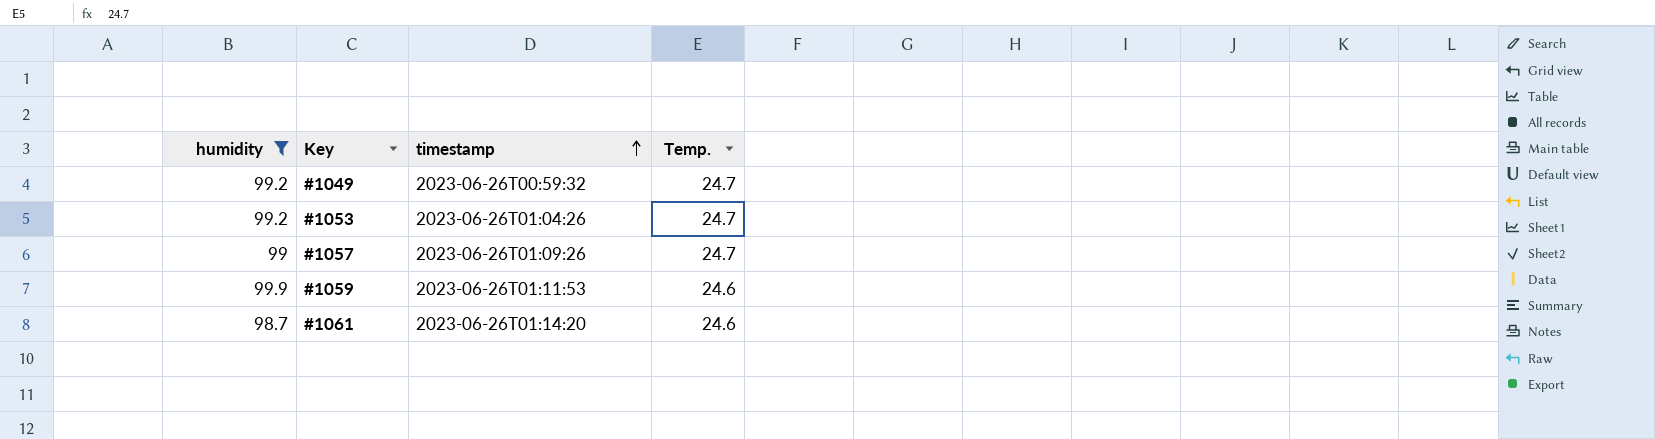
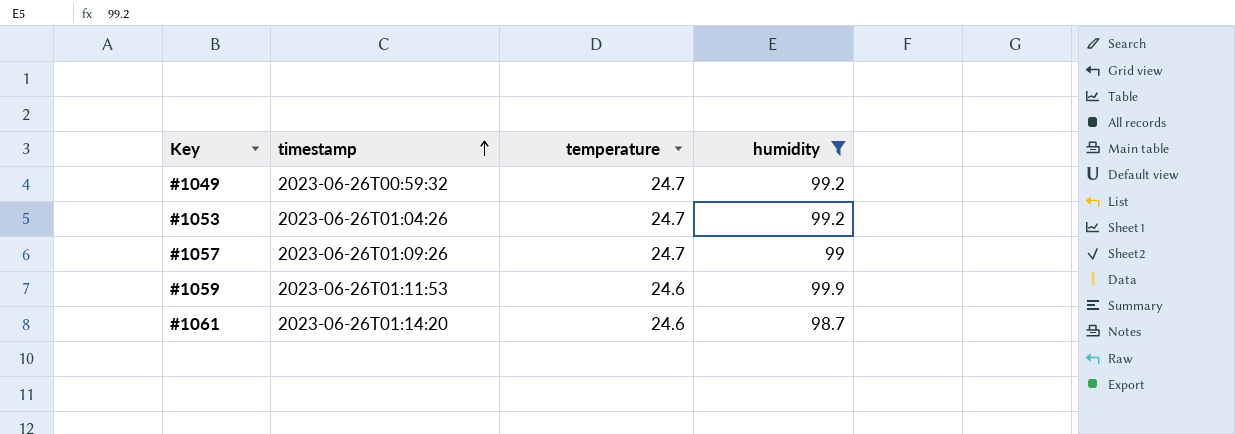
column name: Temp. -> temperature
column humidity | position: 1 -> 4

